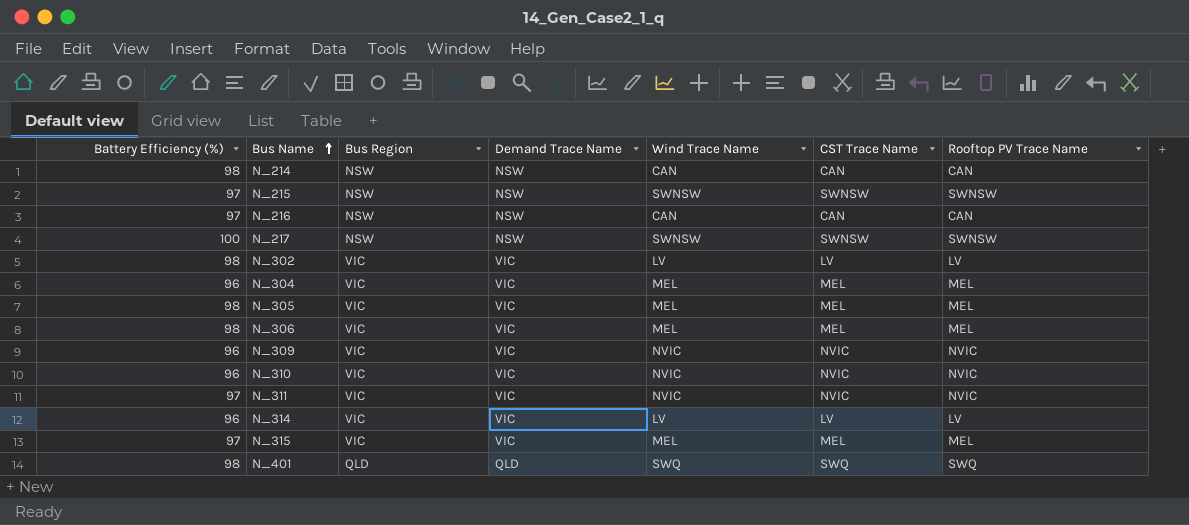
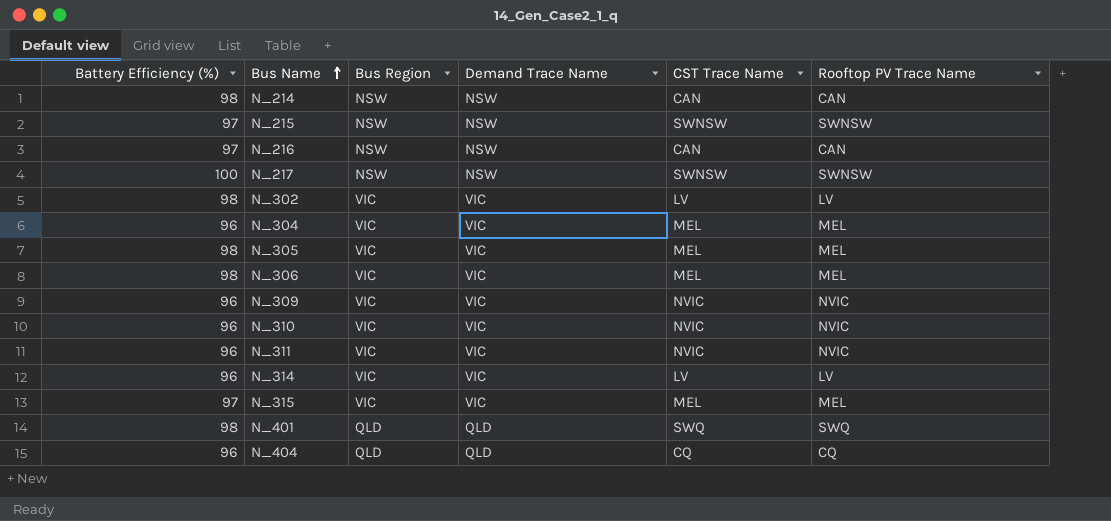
column Wind Trace Name | position: 5 -> none
N_311 | Battery Efficiency (%): 97 -> 96
row N_404: none -> 96 | QLD | QLD | CQ | CQ

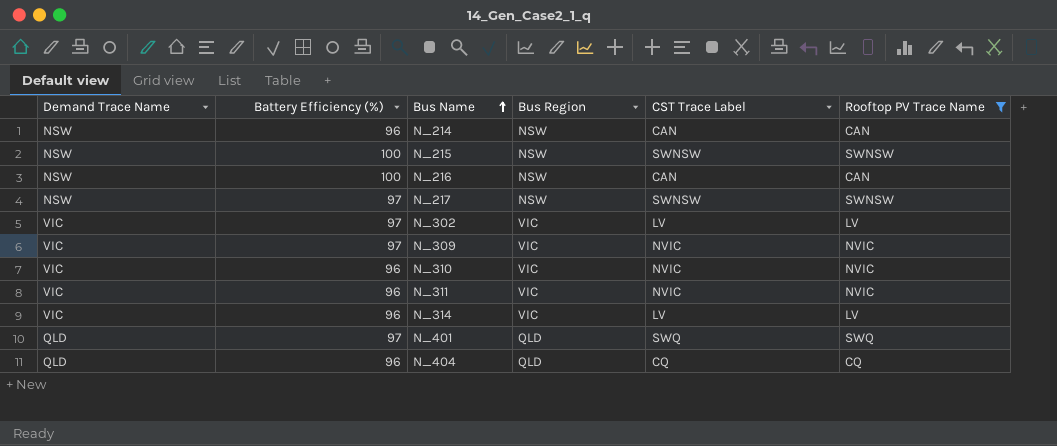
filter: none -> Rooftop PV Trace Name != MEL
column Demand Trace Name | position: 4 -> 1
column name: CST Trace Name -> CST Trace Label
N_214 | Battery Efficiency (%): 98 -> 96
N_215 | Battery Efficiency (%): 97 -> 100
N_216 | Battery Efficiency (%): 97 -> 100
N_217 | Battery Efficiency (%): 100 -> 97
N_302 | Battery Efficiency (%): 98 -> 97
N_309 | Battery Efficiency (%): 96 -> 97
N_401 | Battery Efficiency (%): 98 -> 97

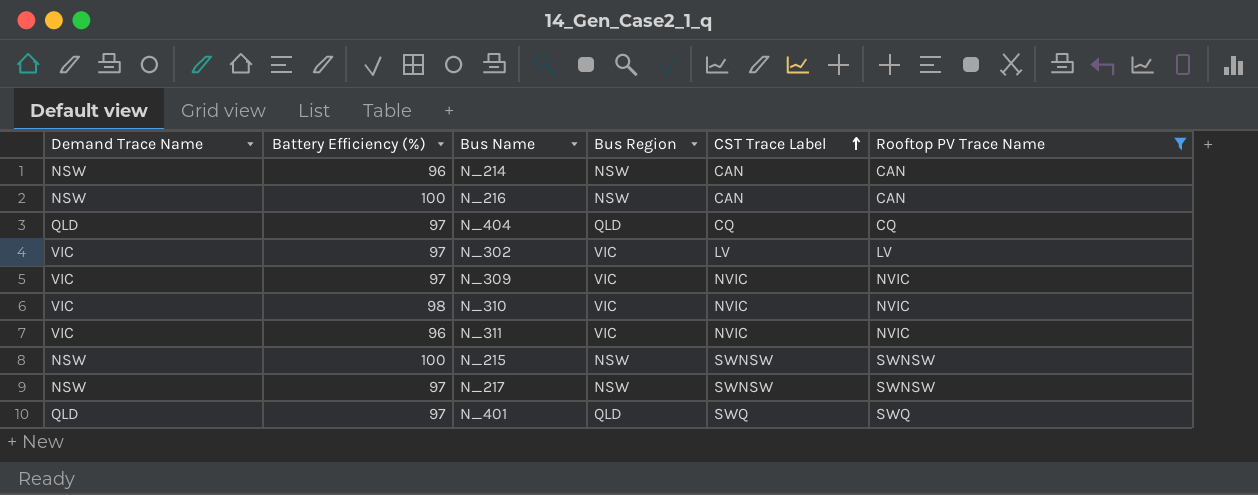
row order: Bus Name ascending -> CST Trace Label ascending
row N_314: VIC | 96 | VIC | LV | LV -> none
N_404 | Battery Efficiency (%): 96 -> 97
N_310 | Battery Efficiency (%): 96 -> 98

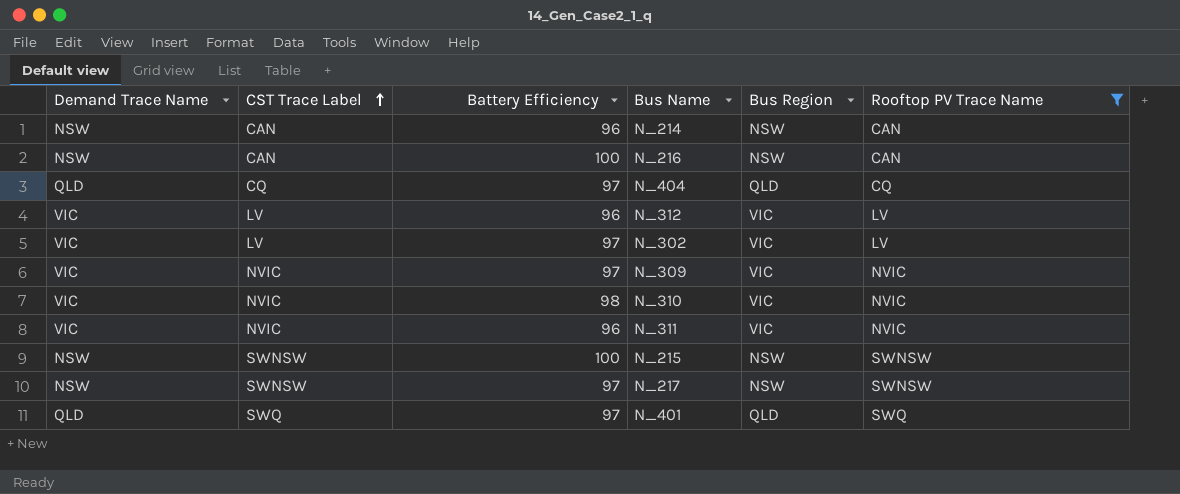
column CST Trace Label | position: 5 -> 2
column name: Battery Efficiency (%) -> Battery Efficiency
row N_312: none -> VIC | LV | 96 | VIC | LV

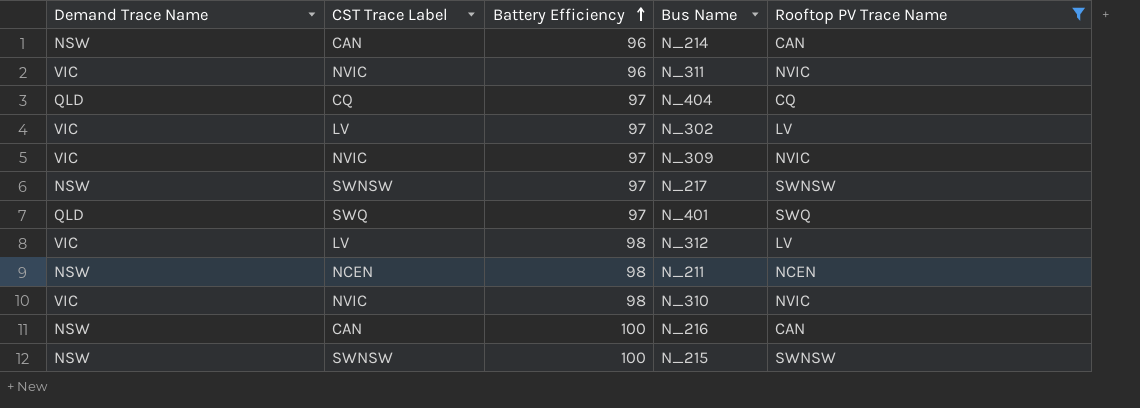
row order: CST Trace Label ascending -> Battery Efficiency ascending
column Bus Region | position: 5 -> none
N_312 | Battery Efficiency: 96 -> 98
row N_211: none -> NSW | NCEN | 98 | NCEN

